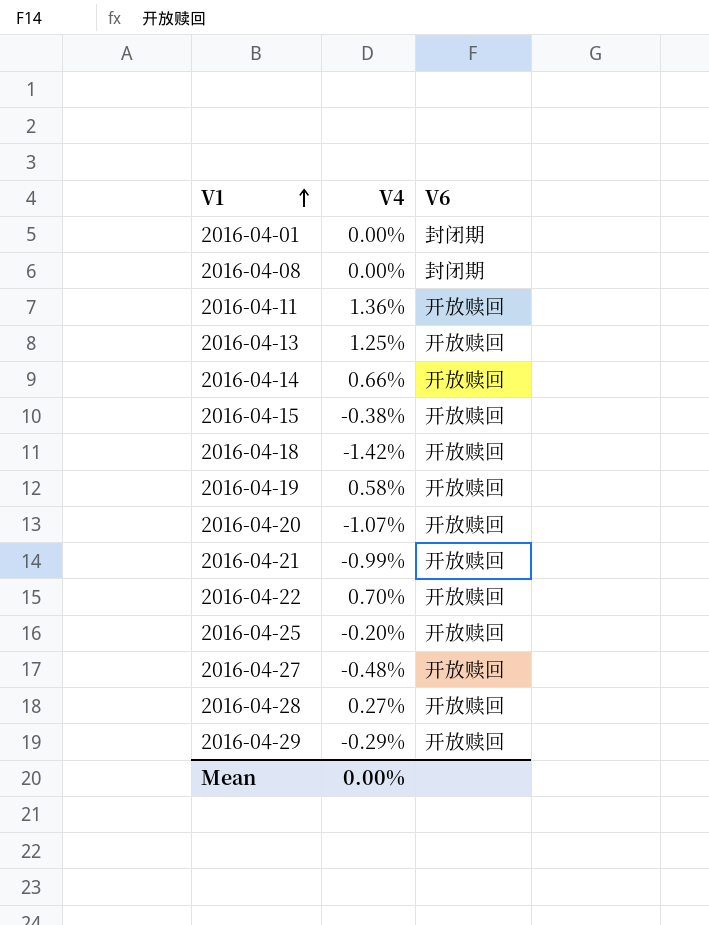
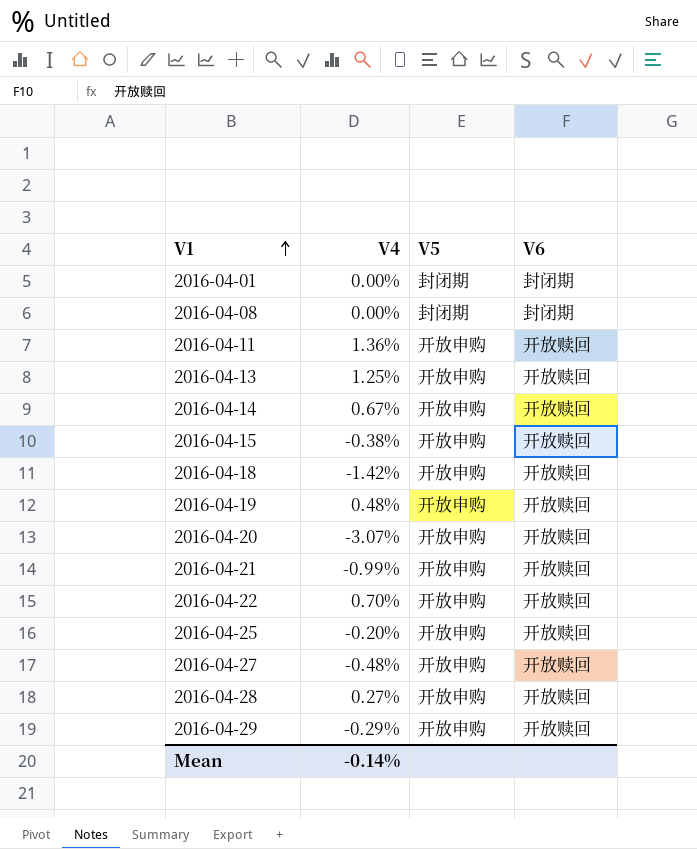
column V5 | position: none -> 3
2016-04-14 | V4: 0.66% -> 0.67%
2016-04-19 | V4: 0.58% -> 0.48%
2016-04-20 | V4: -1.07% -> -3.07%
Mean | V4: 0.00% -> -0.14%

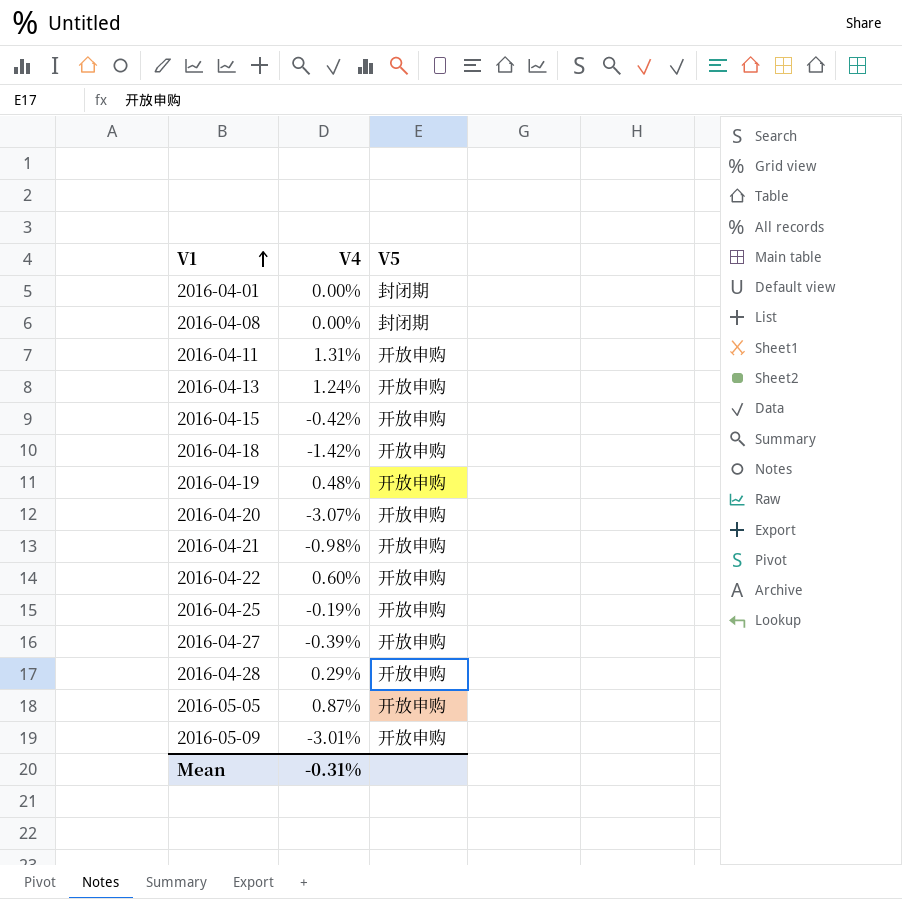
column V6 | position: 4 -> none
row 2016-04-14: 0.67% | 开放申购 | 开放赎回 -> none
row 2016-04-29: -0.29% | 开放申购 | 开放赎回 -> none
2016-04-11 | V4: 1.36% -> 1.31%
2016-04-13 | V4: 1.25% -> 1.24%
2016-04-15 | V4: -0.38% -> -0.42%
2016-04-21 | V4: -0.99% -> -0.98%
2016-04-22 | V4: 0.70% -> 0.60%
2016-04-25 | V4: -0.20% -> -0.19%
2016-04-27 | V4: -0.48% -> -0.39%
2016-04-28 | V4: 0.27% -> 0.29%
row 2016-05-05: none -> 0.87% | 开放申购
row 2016-05-09: none -> -3.01% | 开放申购
Mean | V4: -0.14% -> -0.31%

